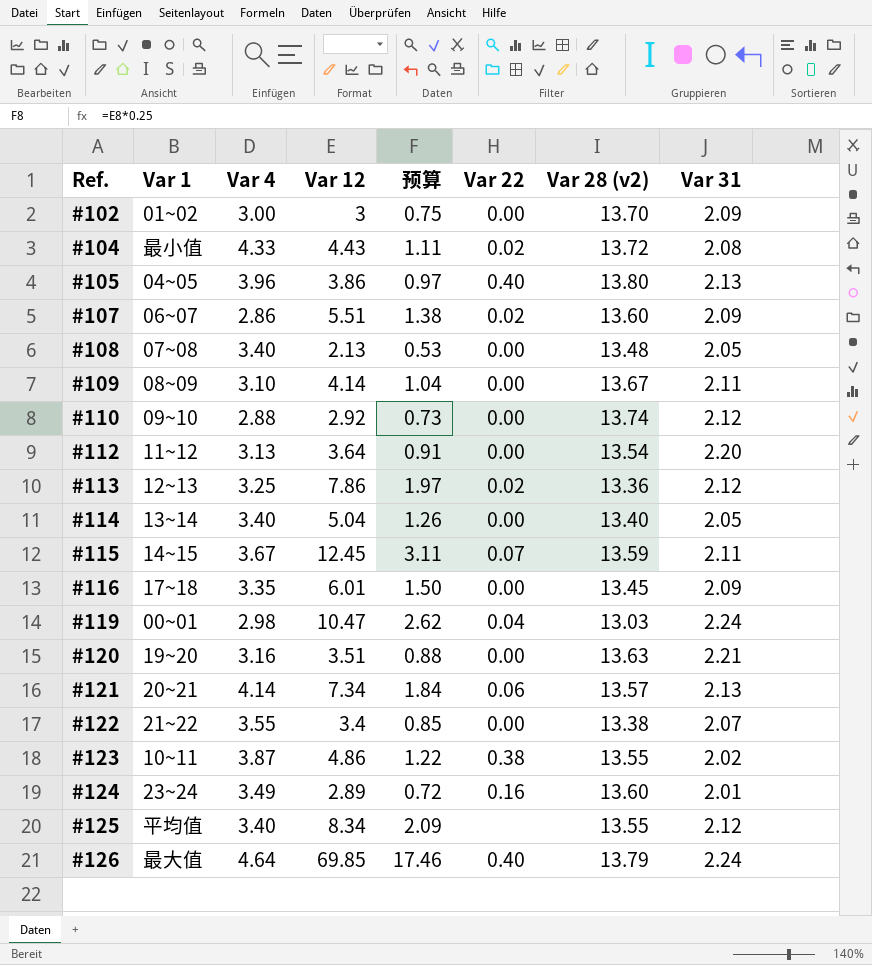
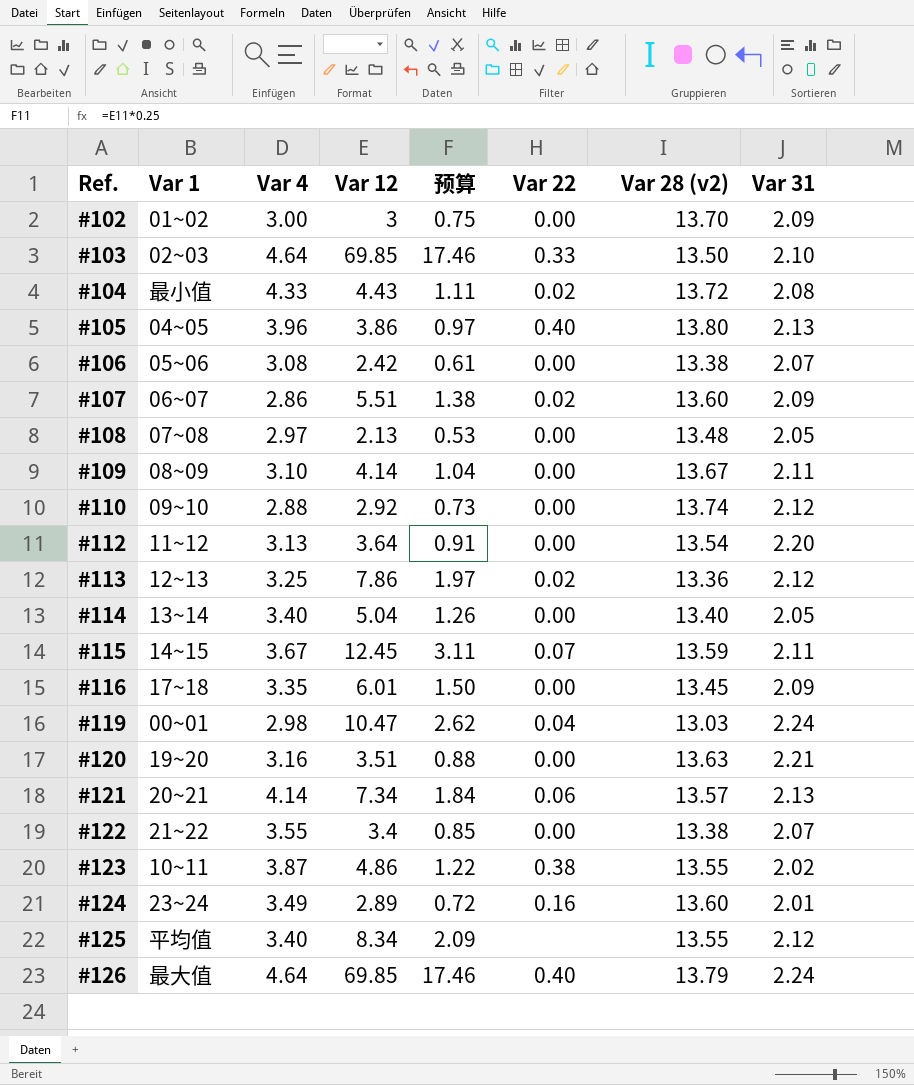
row #103: none -> 02~03 | 4.64 | 69.85 | 17.46 | 0.33 | 13.50 | 2.10
row #106: none -> 05~06 | 3.08 | 2.42 | 0.61 | 0.00 | 13.38 | 2.07
#108 | Var 4: 3.40 -> 2.97

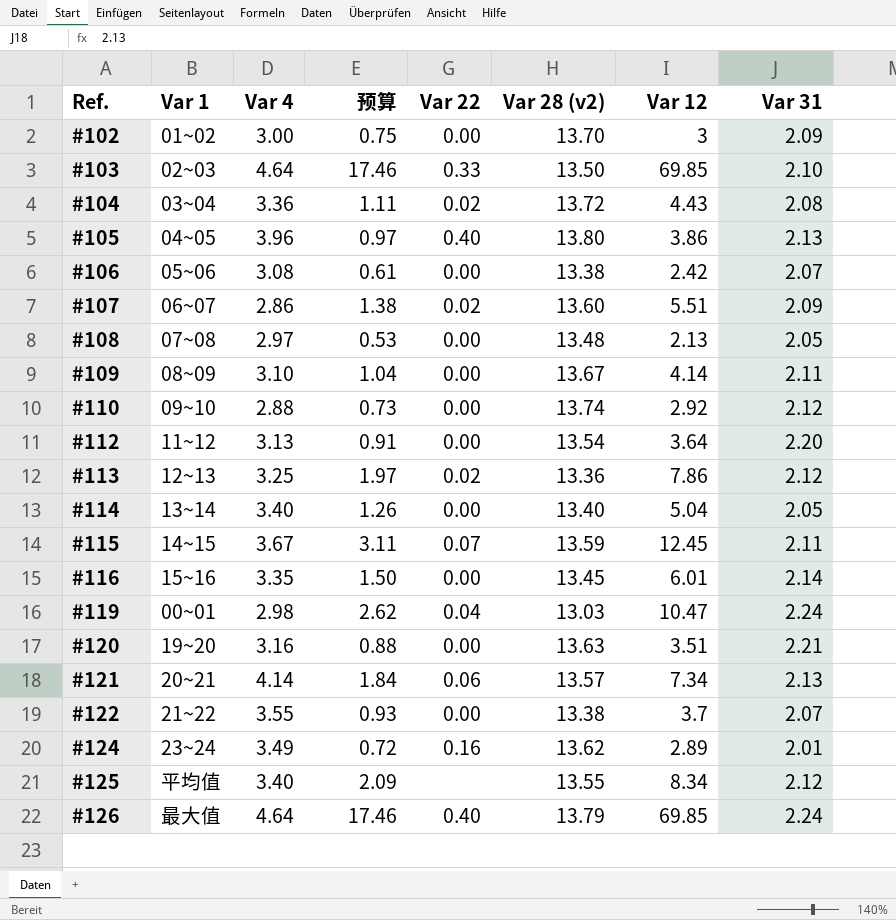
column Var 12 | position: 4 -> 7
row #123: 10~11 | 3.87 | 4.86 | 1.22 | 0.38 | 13.55 | 2.02 -> none
#104 | Var 1: 最小值 -> 03~04
#104 | Var 4: 4.33 -> 3.36
#116 | Var 1: 17~18 -> 15~16
#116 | Var 31: 2.09 -> 2.14
#122 | 预算: 0.85 -> 0.93
#122 | Var 12: 3.4 -> 3.7
#124 | Var 28 (v2): 13.60 -> 13.62

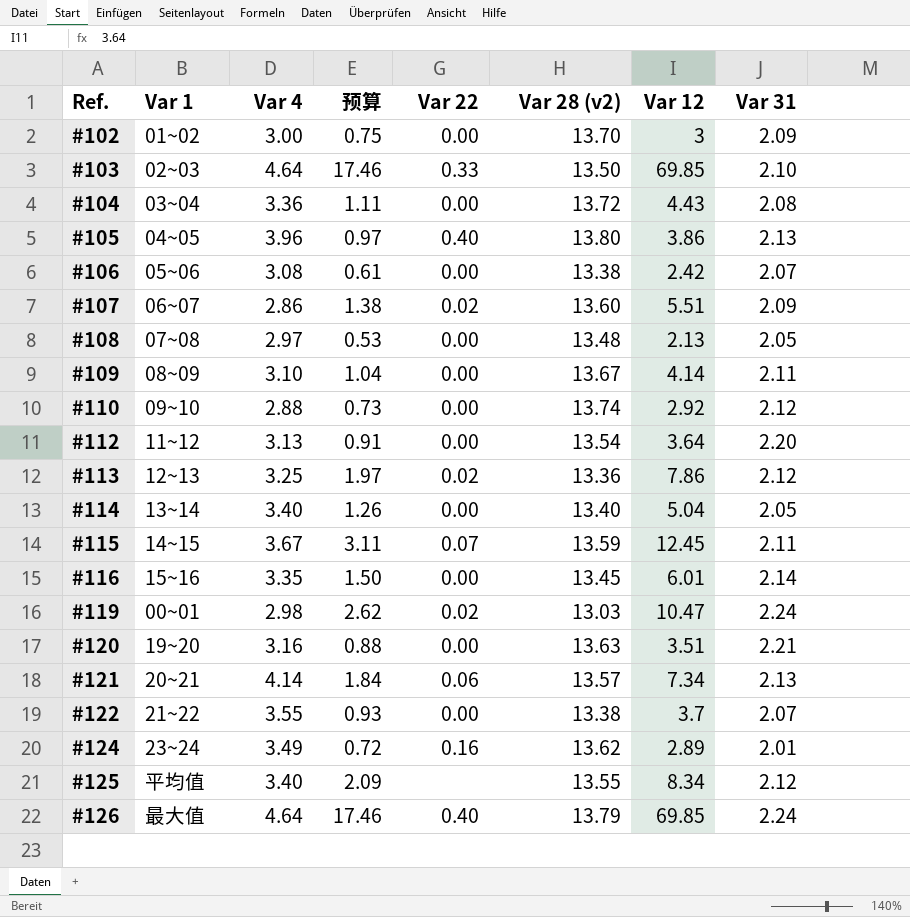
#104 | Var 22: 0.02 -> 0.00
#119 | Var 22: 0.04 -> 0.02

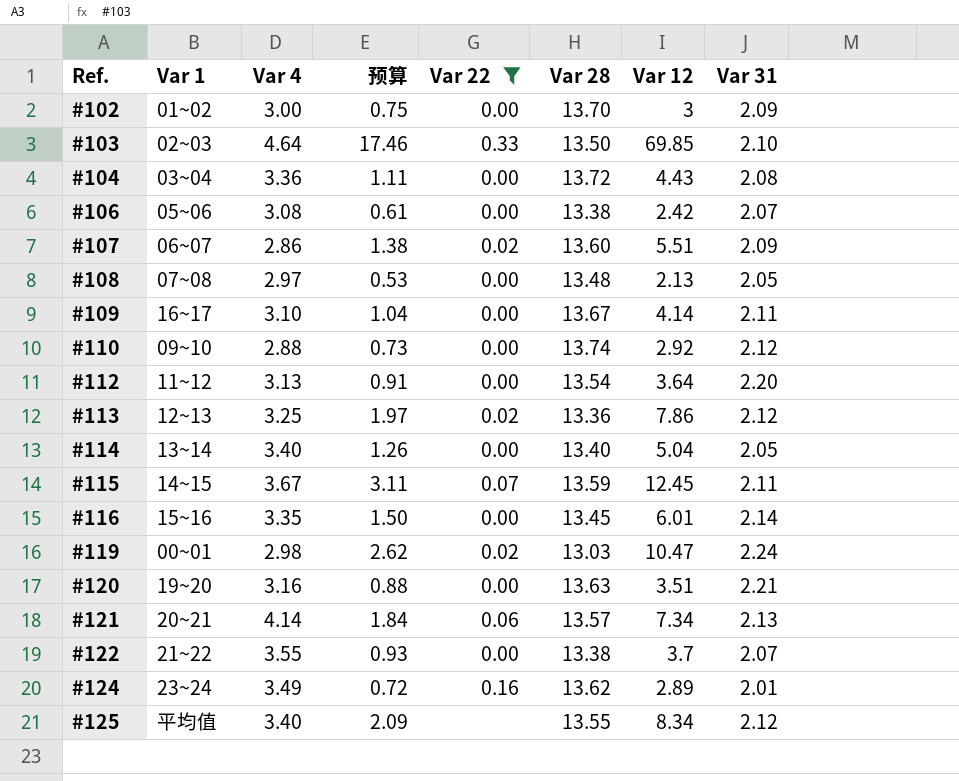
filter: none -> Var 22 != 0.40
column name: Var 28 (v2) -> Var 28
#109 | Var 1: 08~09 -> 16~17

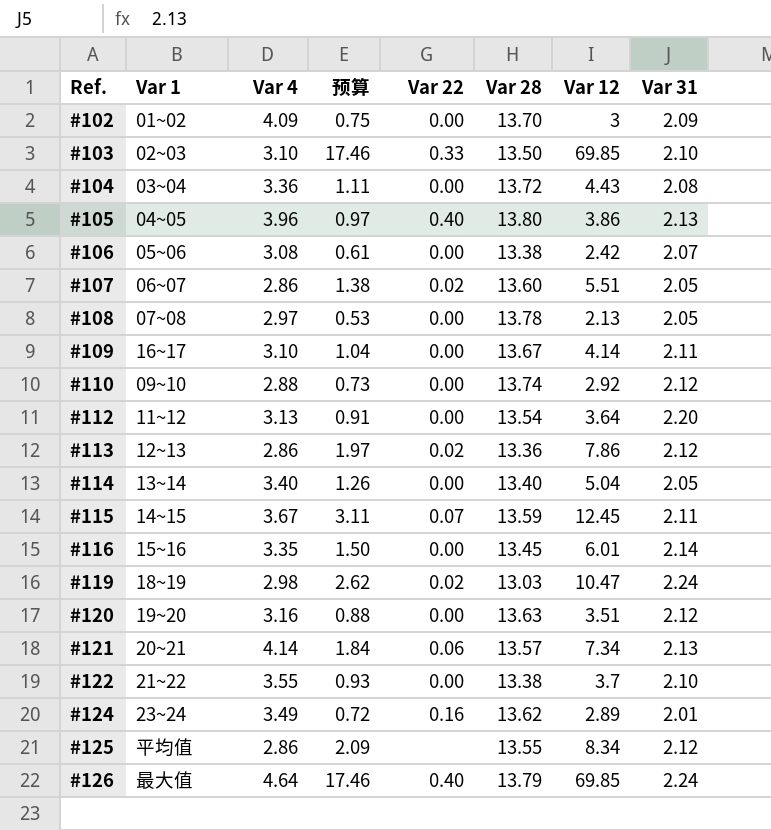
filter: Var 22 != 0.40 -> none
#102 | Var 4: 3.00 -> 4.09
#103 | Var 4: 4.64 -> 3.10
#107 | Var 31: 2.09 -> 2.05
#108 | Var 28: 13.48 -> 13.78
#113 | Var 4: 3.25 -> 2.86
#119 | Var 1: 00~01 -> 18~19
#120 | Var 31: 2.21 -> 2.12
#122 | Var 31: 2.07 -> 2.10
#125 | Var 4: 3.40 -> 2.86

